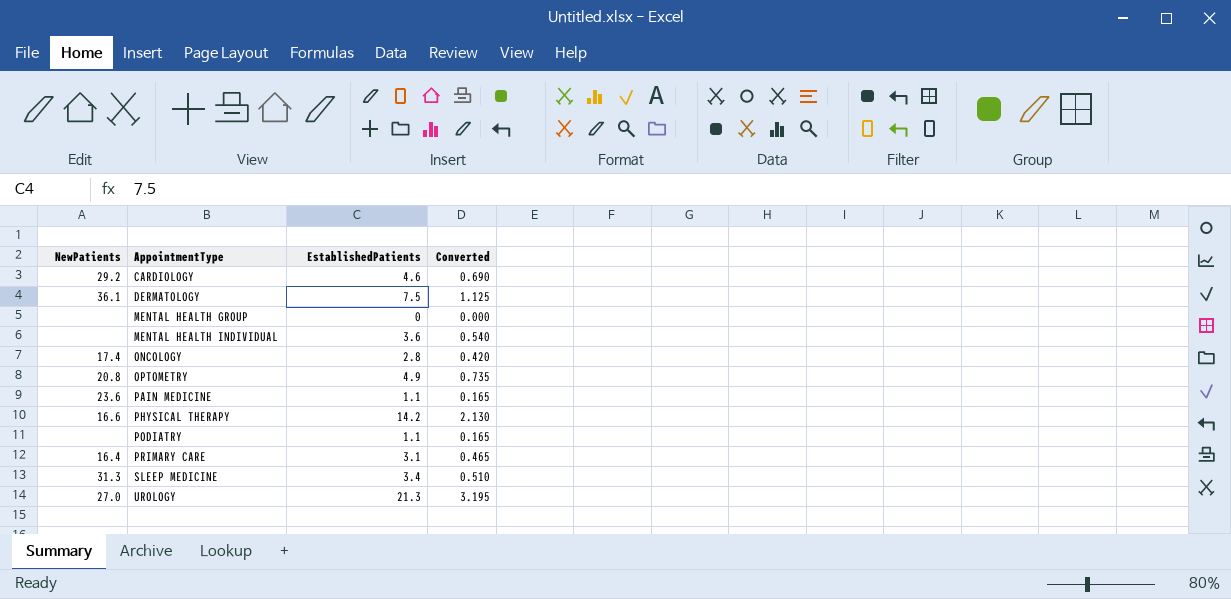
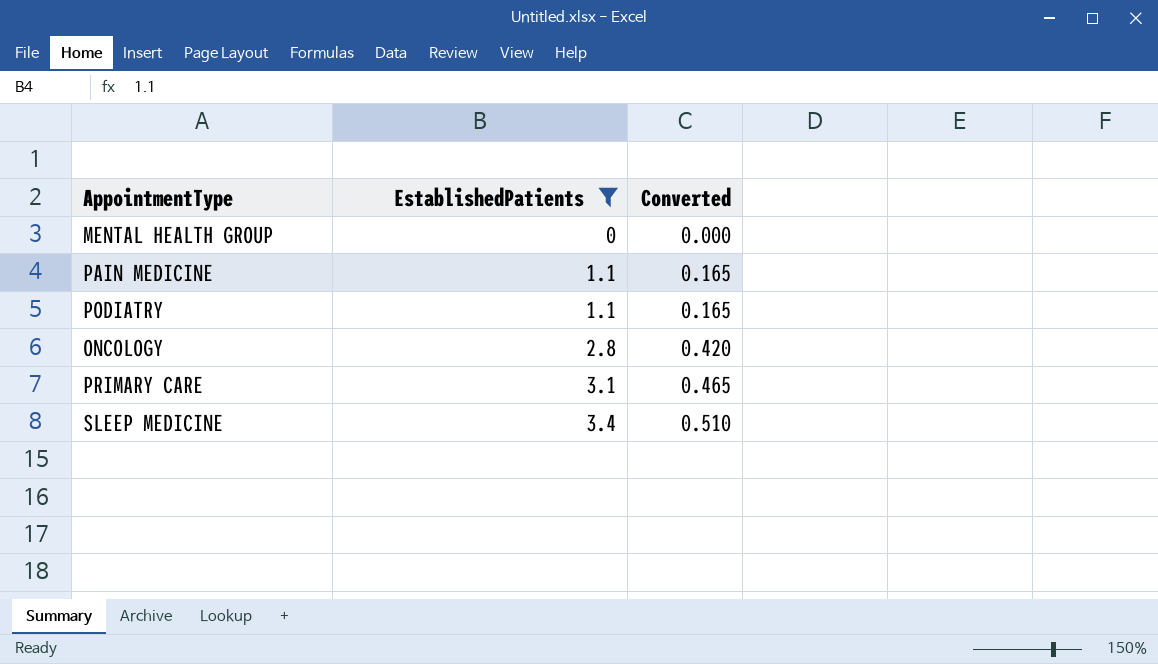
filter: none -> EstablishedPatients <= 3.4
row order: AppointmentType ascending -> EstablishedPatients ascending
column NewPatients | position: 1 -> none

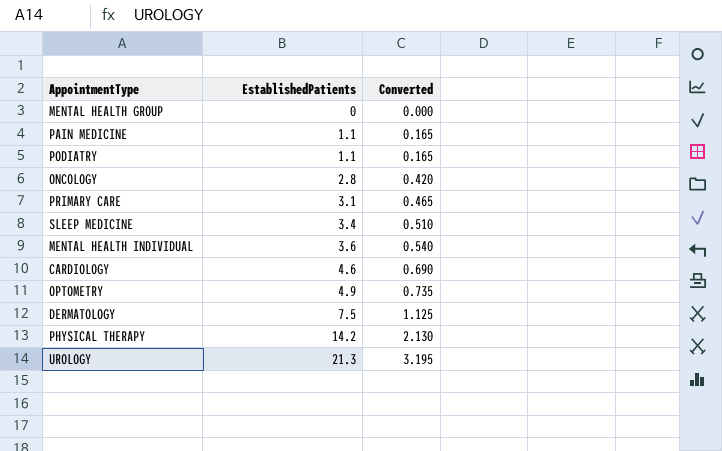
filter: EstablishedPatients <= 3.4 -> none

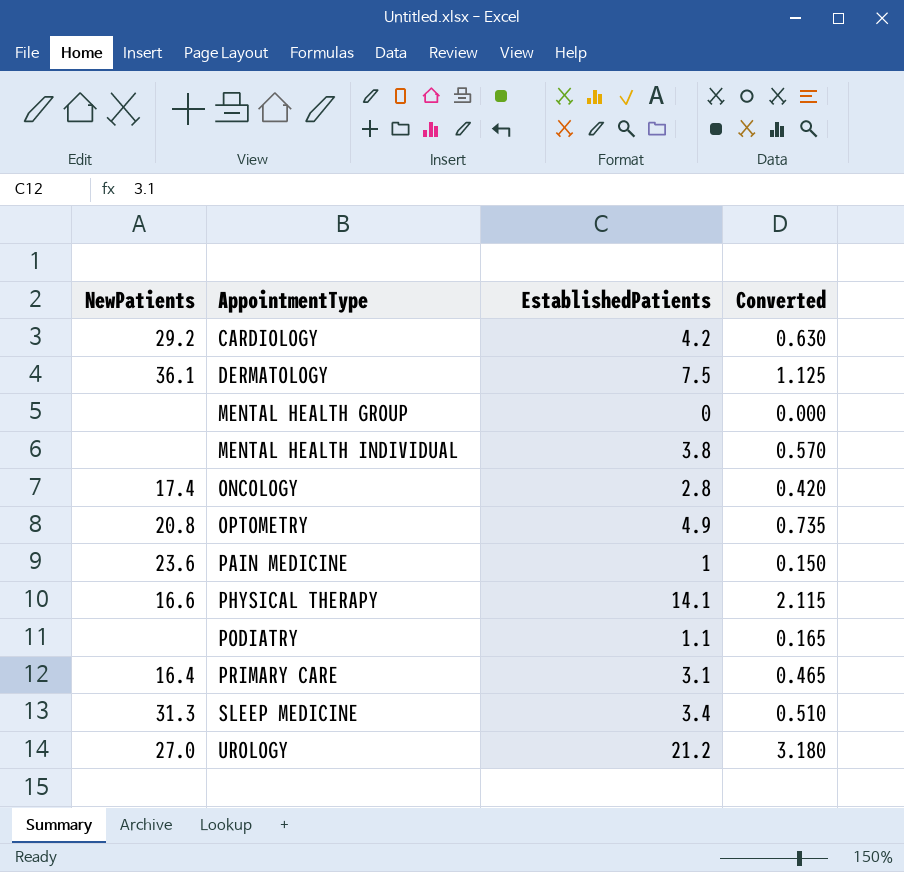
row order: EstablishedPatients ascending -> AppointmentType ascending
column NewPatients | position: none -> 1
CARDIOLOGY | EstablishedPatients: 4.6 -> 4.2
CARDIOLOGY | Converted: 0.690 -> 0.630
MENTAL HEALTH INDIVIDUAL | EstablishedPatients: 3.6 -> 3.8
MENTAL HEALTH INDIVIDUAL | Converted: 0.540 -> 0.570
PAIN MEDICINE | EstablishedPatients: 1.1 -> 1
PAIN MEDICINE | Converted: 0.165 -> 0.150
PHYSICAL THERAPY | EstablishedPatients: 14.2 -> 14.1
PHYSICAL THERAPY | Converted: 2.130 -> 2.115
UROLOGY | EstablishedPatients: 21.3 -> 21.2
UROLOGY | Converted: 3.195 -> 3.180

